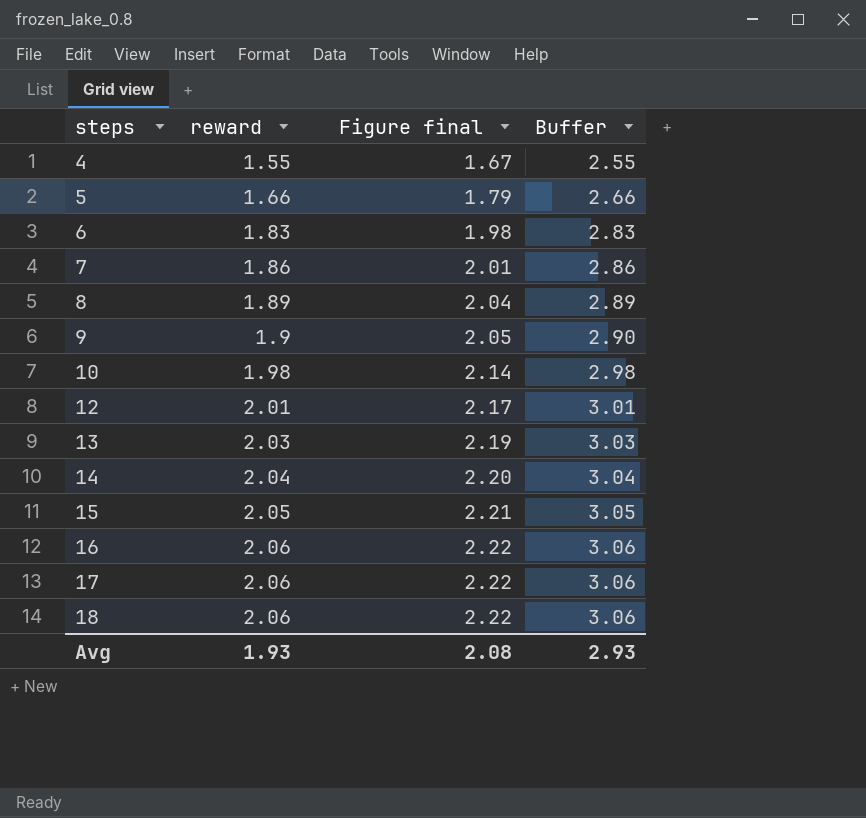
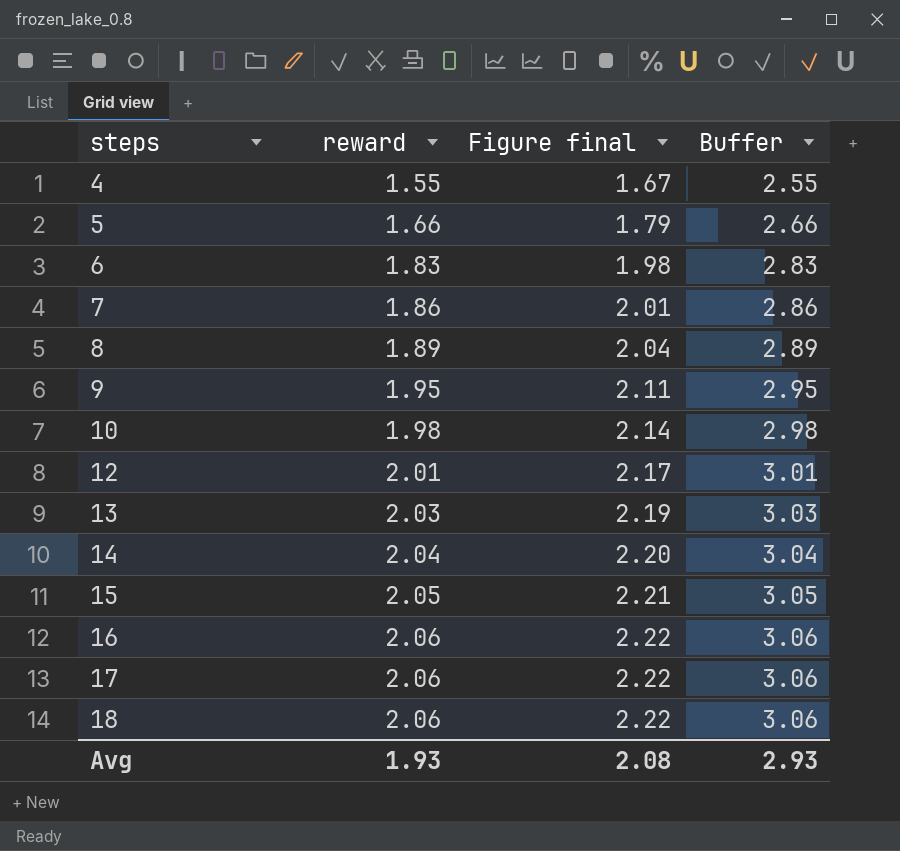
9 | reward: 1.9 -> 1.95
9 | Figure final: 2.05 -> 2.11
9 | Buffer: 2.90 -> 2.95

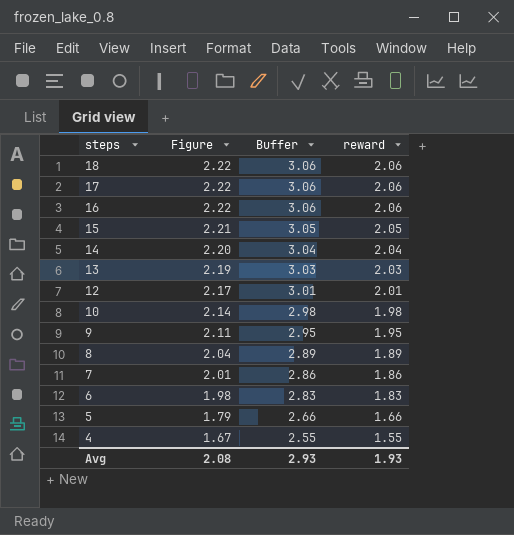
row order: steps ascending -> steps descending
column name: Figure final -> Figure
column reward | position: 2 -> 4

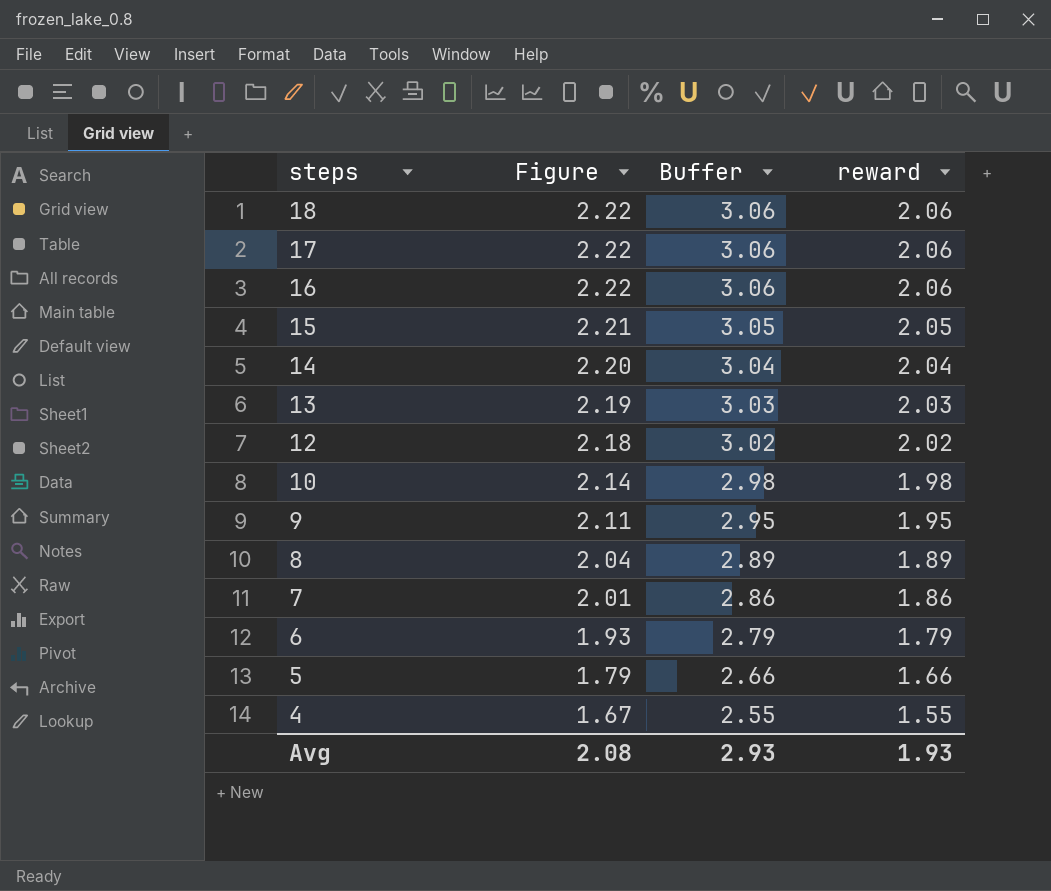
12 | Figure: 2.17 -> 2.18
12 | Buffer: 3.01 -> 3.02
12 | reward: 2.01 -> 2.02
6 | Figure: 1.98 -> 1.93
6 | Buffer: 2.83 -> 2.79
6 | reward: 1.83 -> 1.79

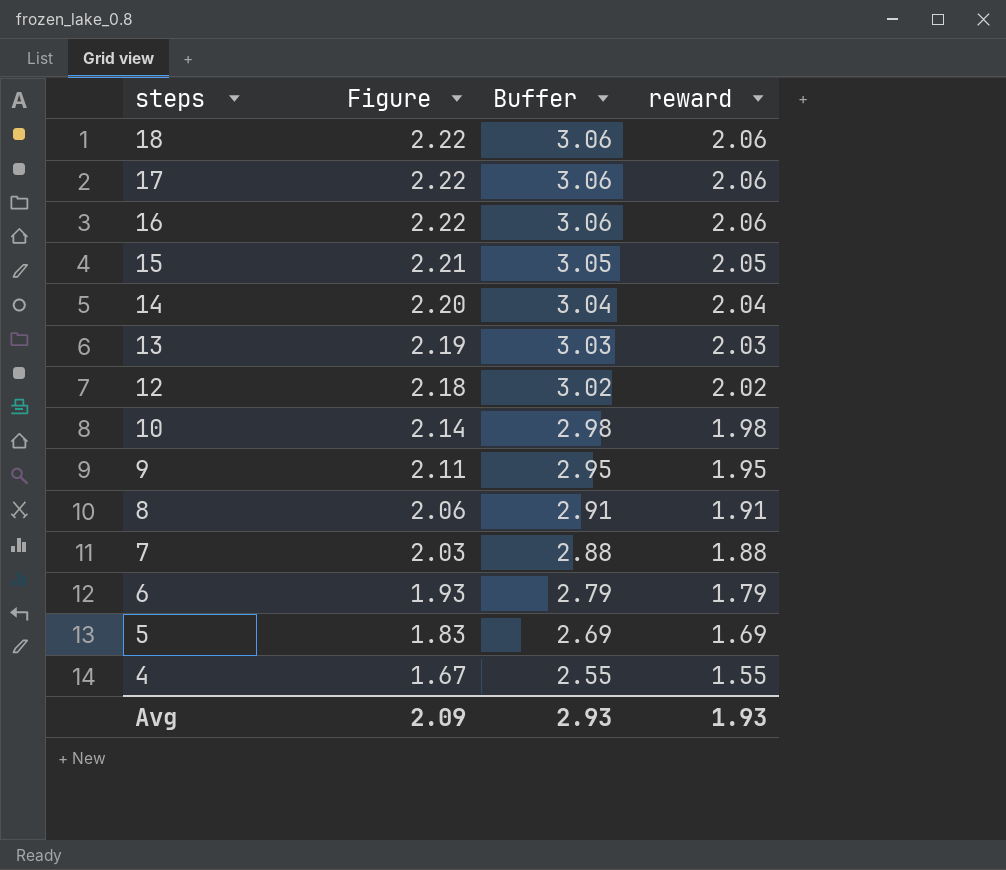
8 | Figure: 2.04 -> 2.06
8 | Buffer: 2.89 -> 2.91
8 | reward: 1.89 -> 1.91
7 | Figure: 2.01 -> 2.03
7 | Buffer: 2.86 -> 2.88
7 | reward: 1.86 -> 1.88
5 | Figure: 1.79 -> 1.83
5 | Buffer: 2.66 -> 2.69
5 | reward: 1.66 -> 1.69
Avg | Figure: 2.08 -> 2.09

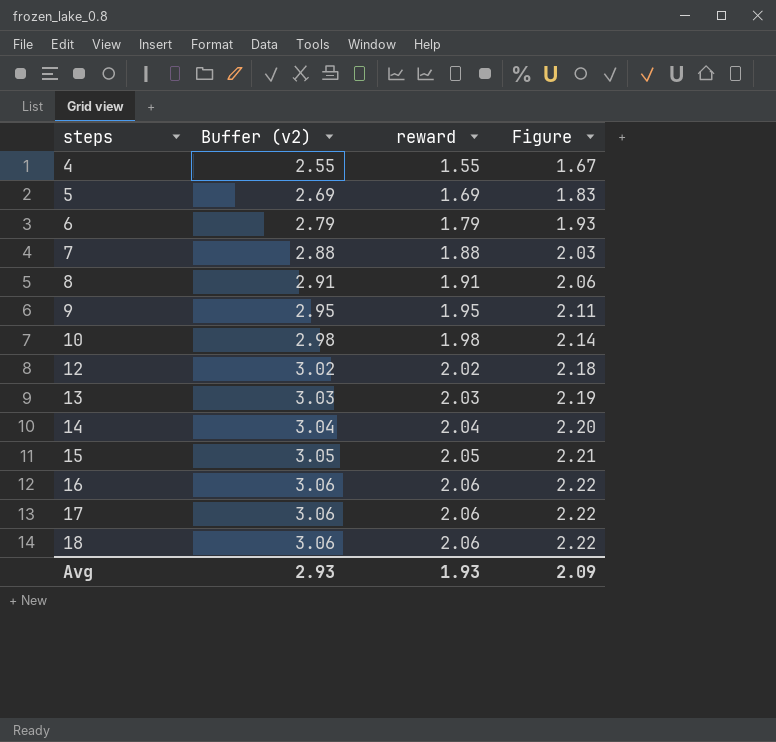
row order: steps descending -> steps ascending
column name: Buffer -> Buffer (v2)
column Figure | position: 2 -> 4

